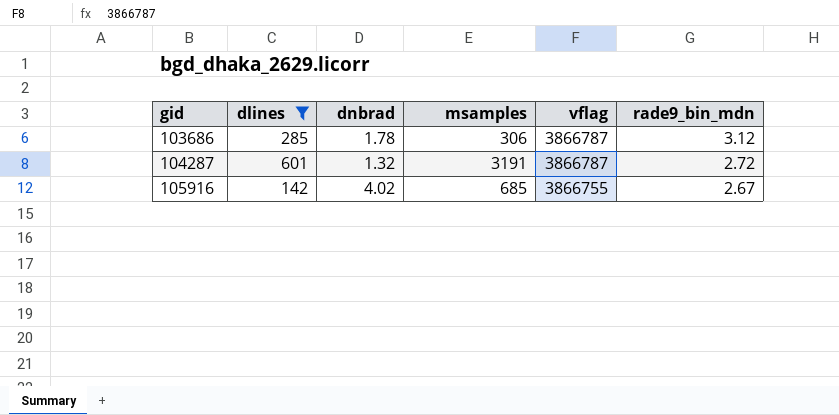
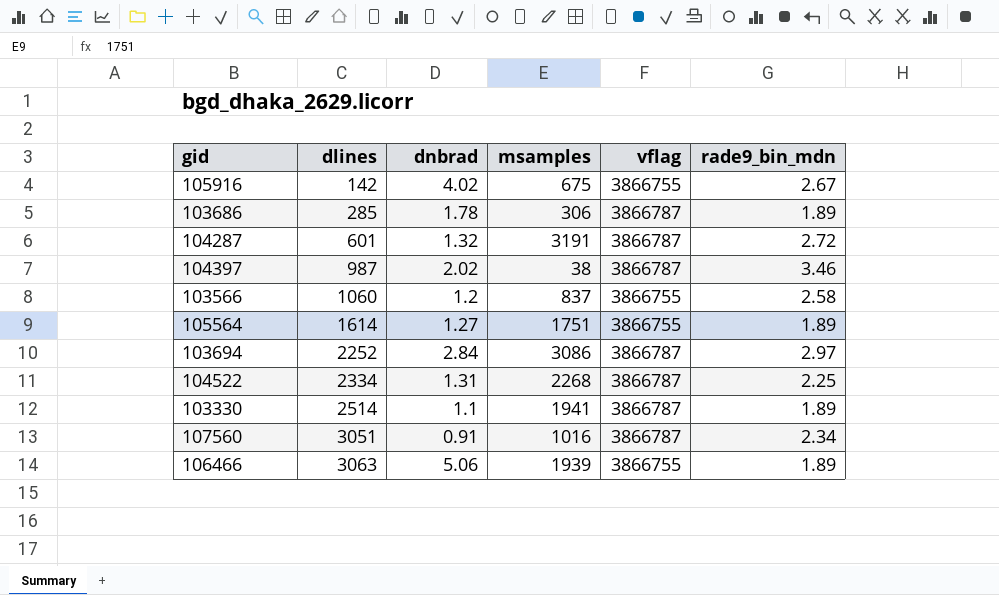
filter: dlines <= 601 -> none
row order: gid ascending -> dlines ascending
105916 | msamples: 685 -> 675
103686 | rade9_bin_mdn: 3.12 -> 1.89

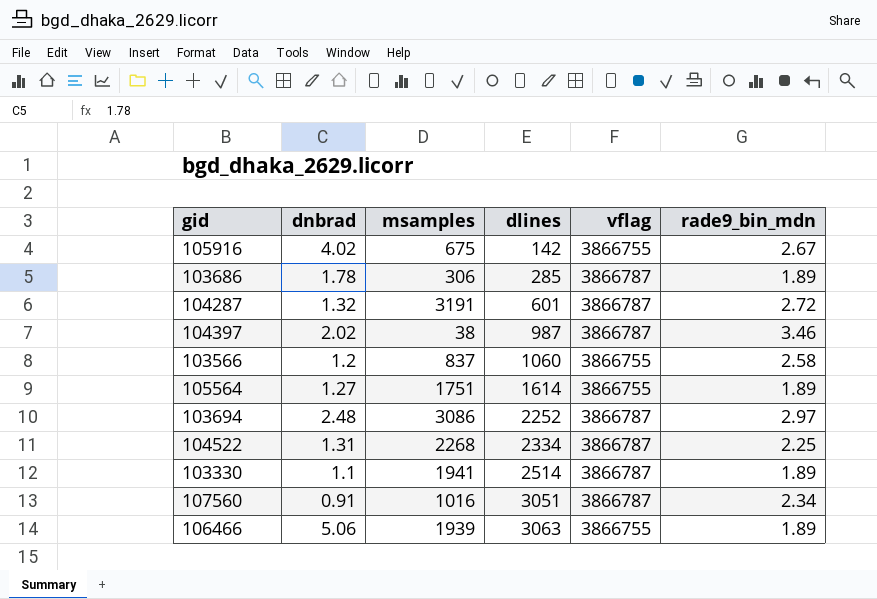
column dlines | position: 2 -> 4
103694 | dnbrad: 2.84 -> 2.48

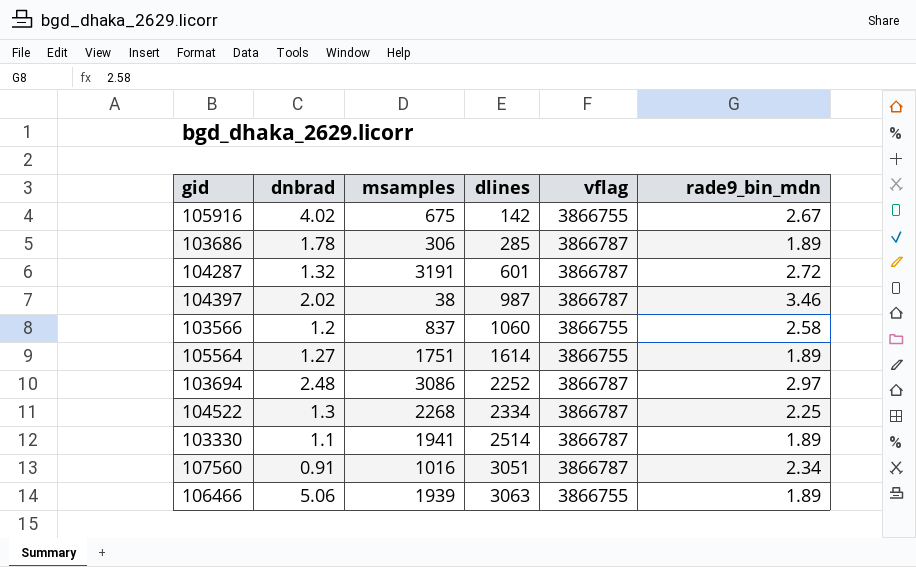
104522 | dnbrad: 1.31 -> 1.3

